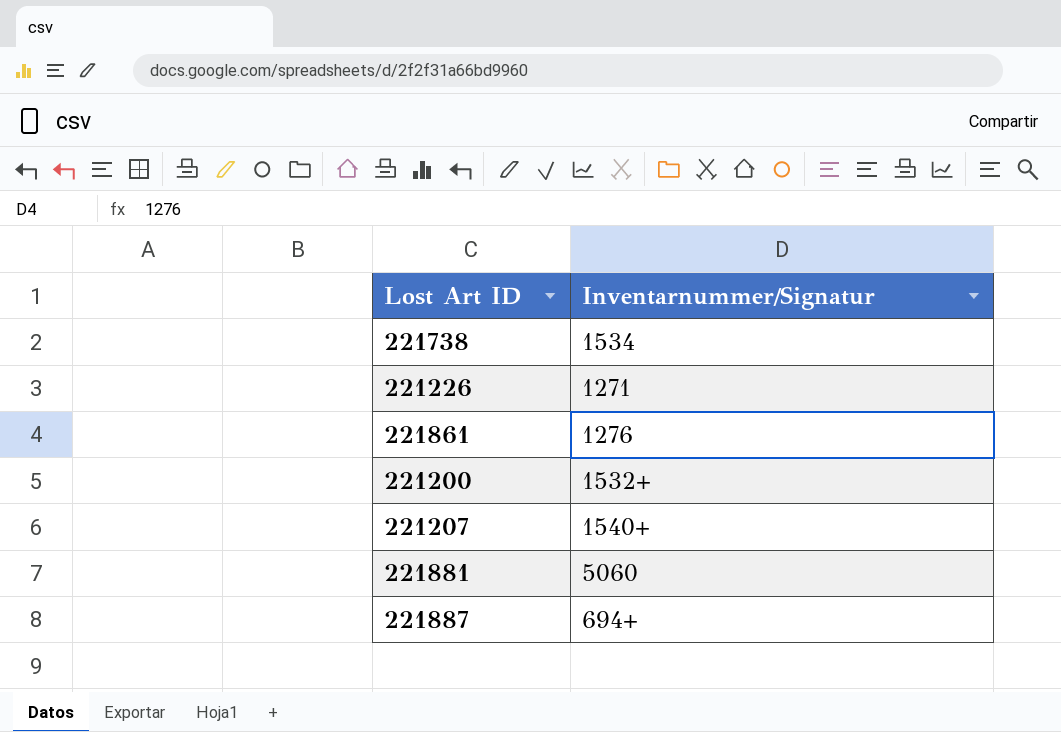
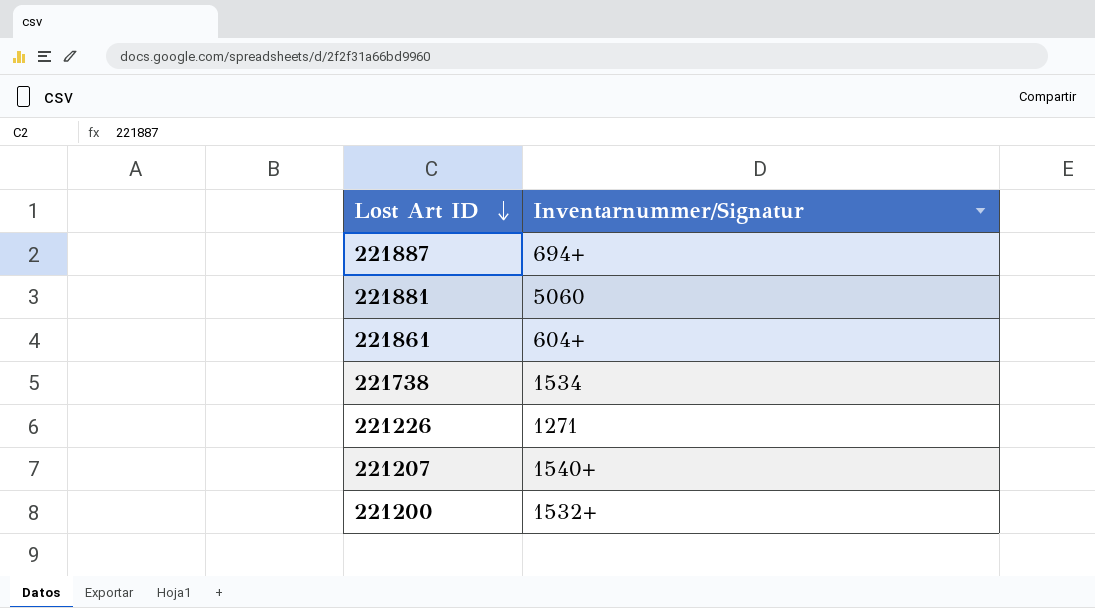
row order: none -> Lost Art ID descending
221861 | Inventarnummer/Signatur: 1276 -> 604+

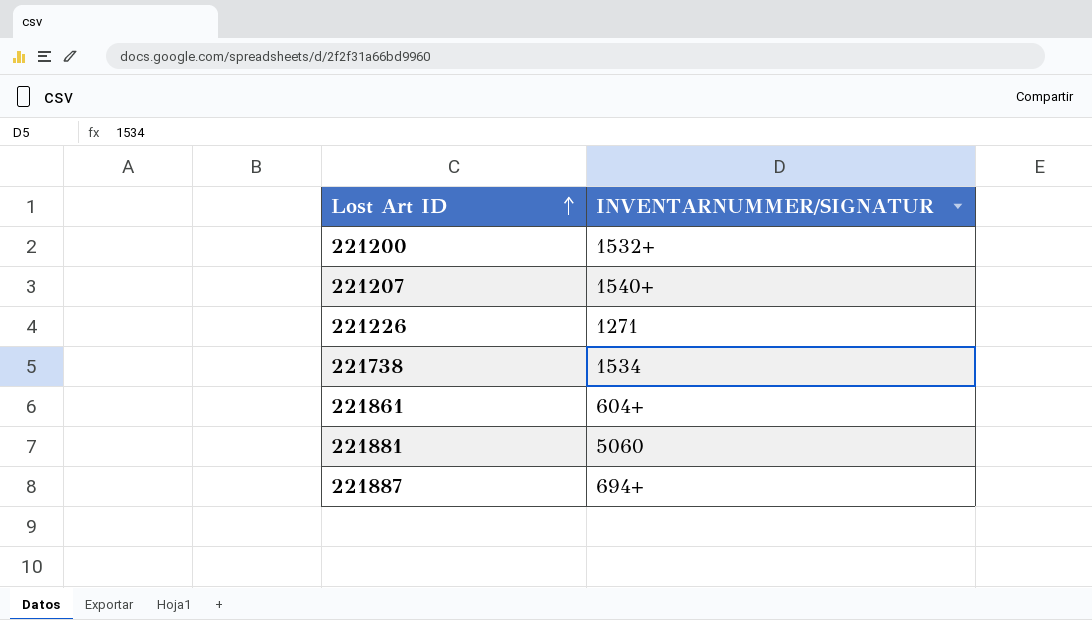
row order: Lost Art ID descending -> Lost Art ID ascending
column name: Inventarnummer/Signatur -> INVENTARNUMMER/SIGNATUR

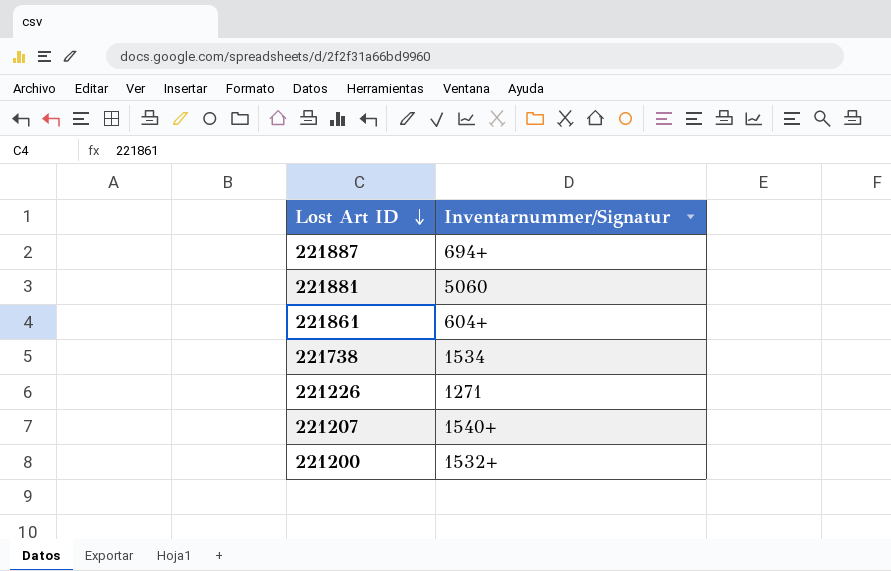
row order: Lost Art ID ascending -> Lost Art ID descending
column name: INVENTARNUMMER/SIGNATUR -> Inventarnummer/Signatur

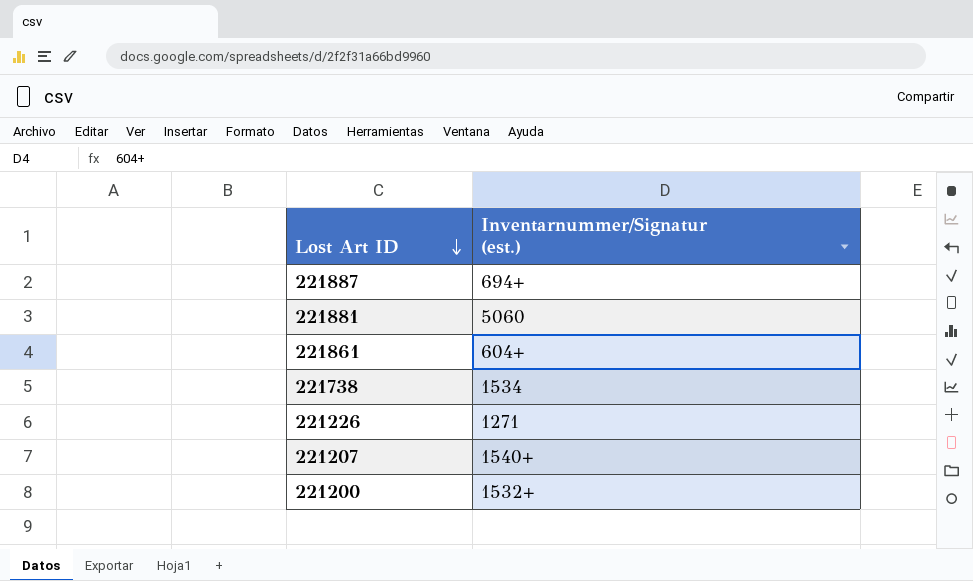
column name: Inventarnummer/Signatur -> Inventarnummer/Signatur (est.)

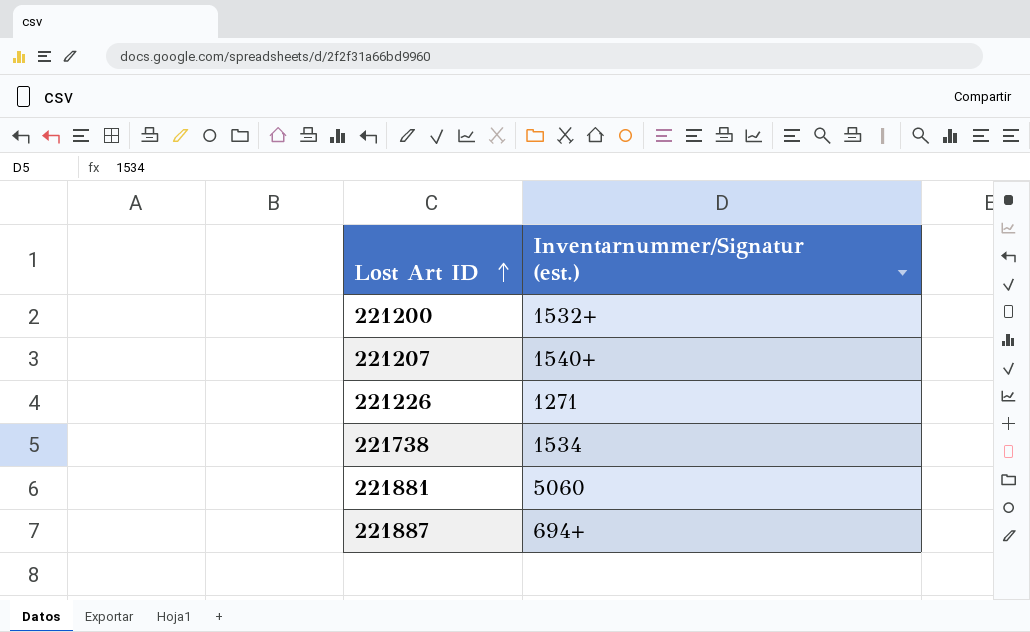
row order: Lost Art ID descending -> Lost Art ID ascending
row 221861: 604+ -> none

